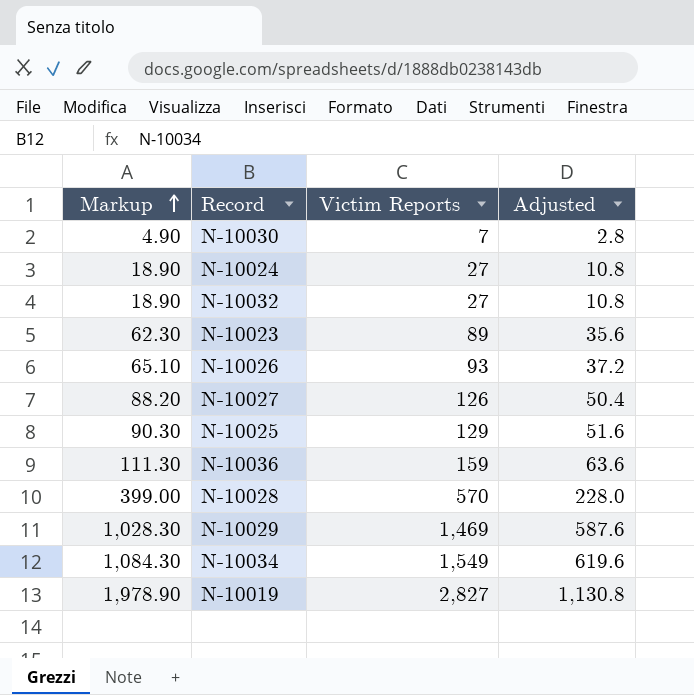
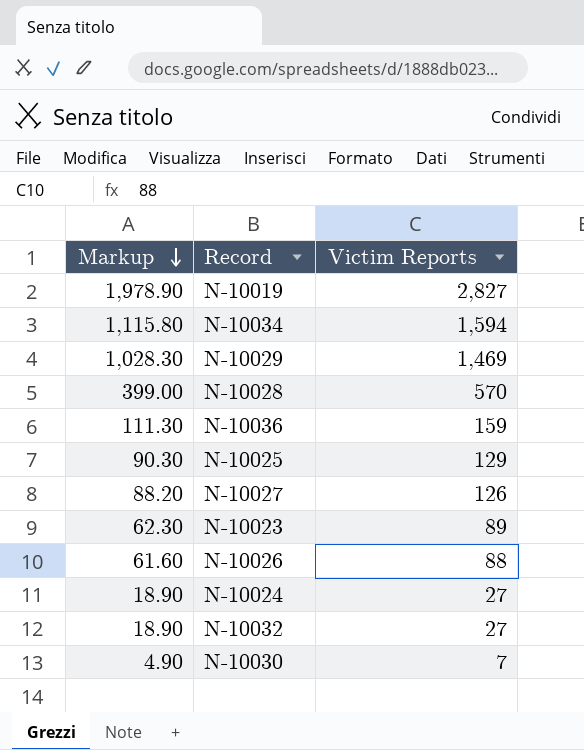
row order: Markup ascending -> Markup descending
column Adjusted | formula: [Victim Reports] * 0.4 -> none
N-10034 | Markup: 1,084.30 -> 1,115.80
N-10034 | Victim Reports: 1,549 -> 1,594
N-10026 | Markup: 65.10 -> 61.60
N-10026 | Victim Reports: 93 -> 88

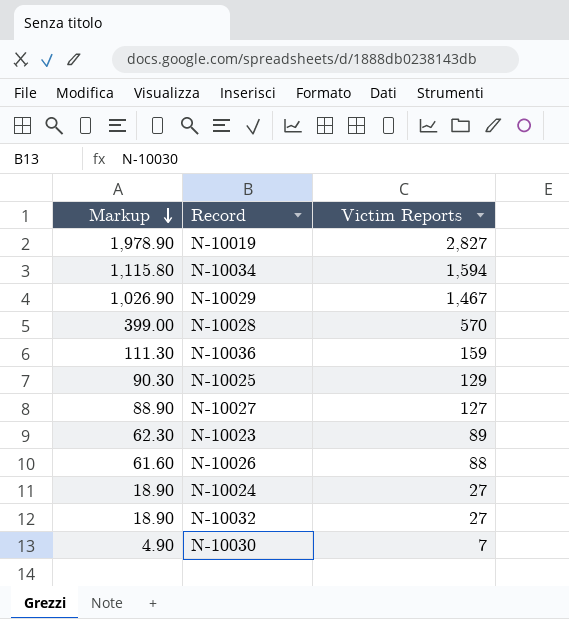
N-10029 | Markup: 1,028.30 -> 1,026.90
N-10029 | Victim Reports: 1,469 -> 1,467
N-10027 | Markup: 88.20 -> 88.90
N-10027 | Victim Reports: 126 -> 127

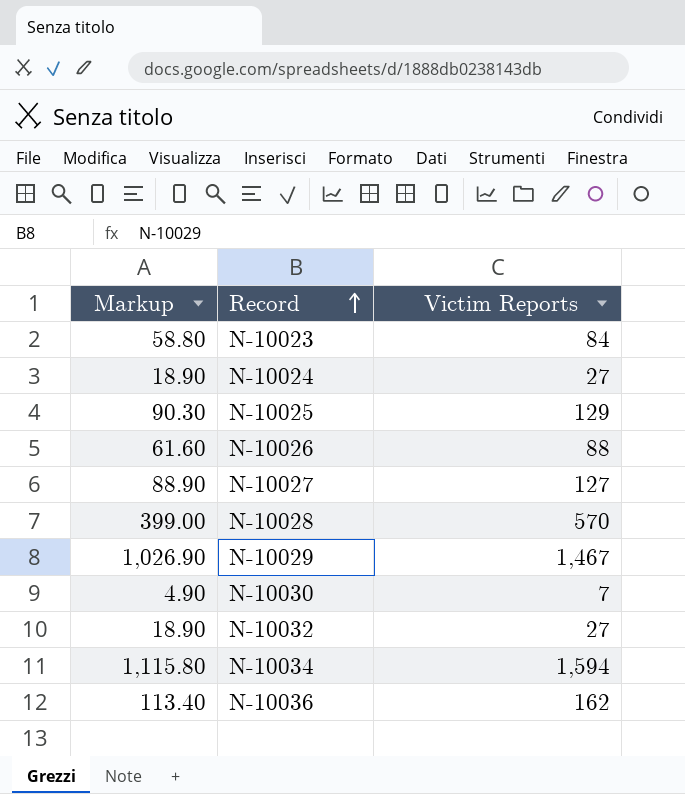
row order: Markup descending -> Record ascending
row N-10019: 1,978.90 | 2,827 -> none
N-10023 | Markup: 62.30 -> 58.80
N-10023 | Victim Reports: 89 -> 84
N-10036 | Markup: 111.30 -> 113.40
N-10036 | Victim Reports: 159 -> 162

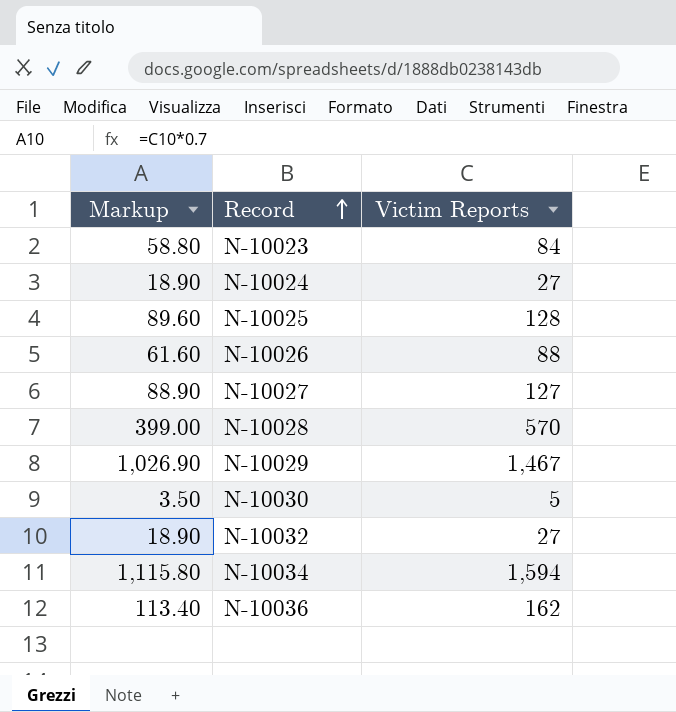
N-10025 | Markup: 90.30 -> 89.60
N-10025 | Victim Reports: 129 -> 128
N-10030 | Markup: 4.90 -> 3.50
N-10030 | Victim Reports: 7 -> 5

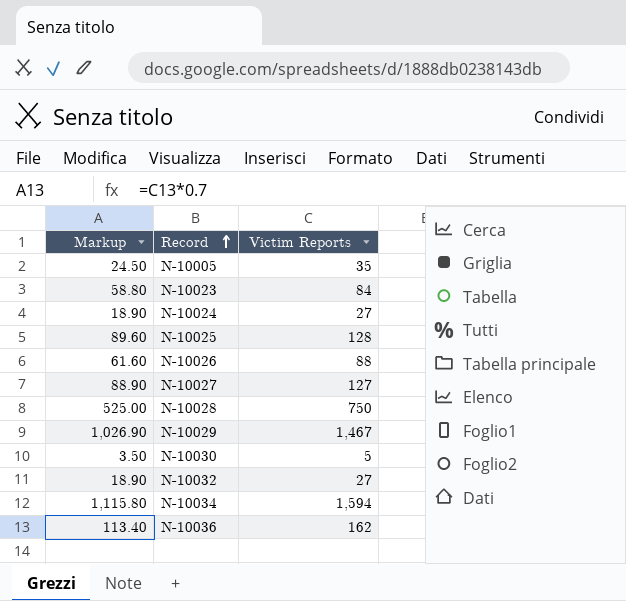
row N-10005: none -> 24.50 | 35
N-10028 | Markup: 399.00 -> 525.00
N-10028 | Victim Reports: 570 -> 750

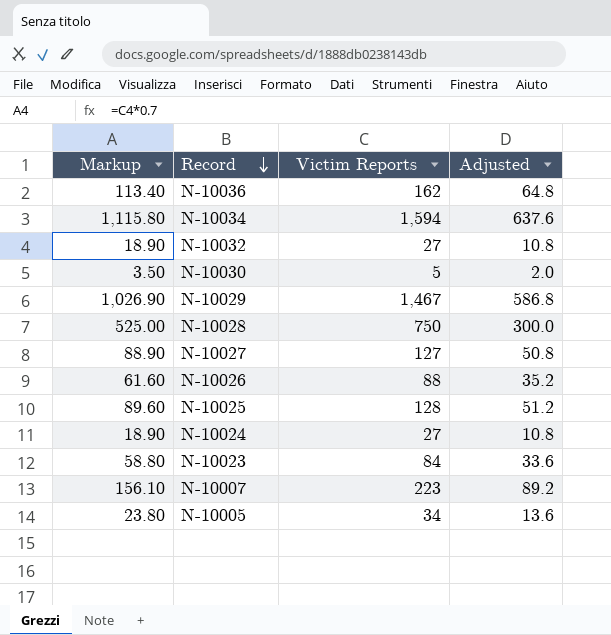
row order: Record ascending -> Record descending
column Adjusted | formula: none -> [Victim Reports] * 0.4
row N-10007: none -> 156.10 | 223 | 89.2
N-10005 | Markup: 24.50 -> 23.80
N-10005 | Victim Reports: 35 -> 34

